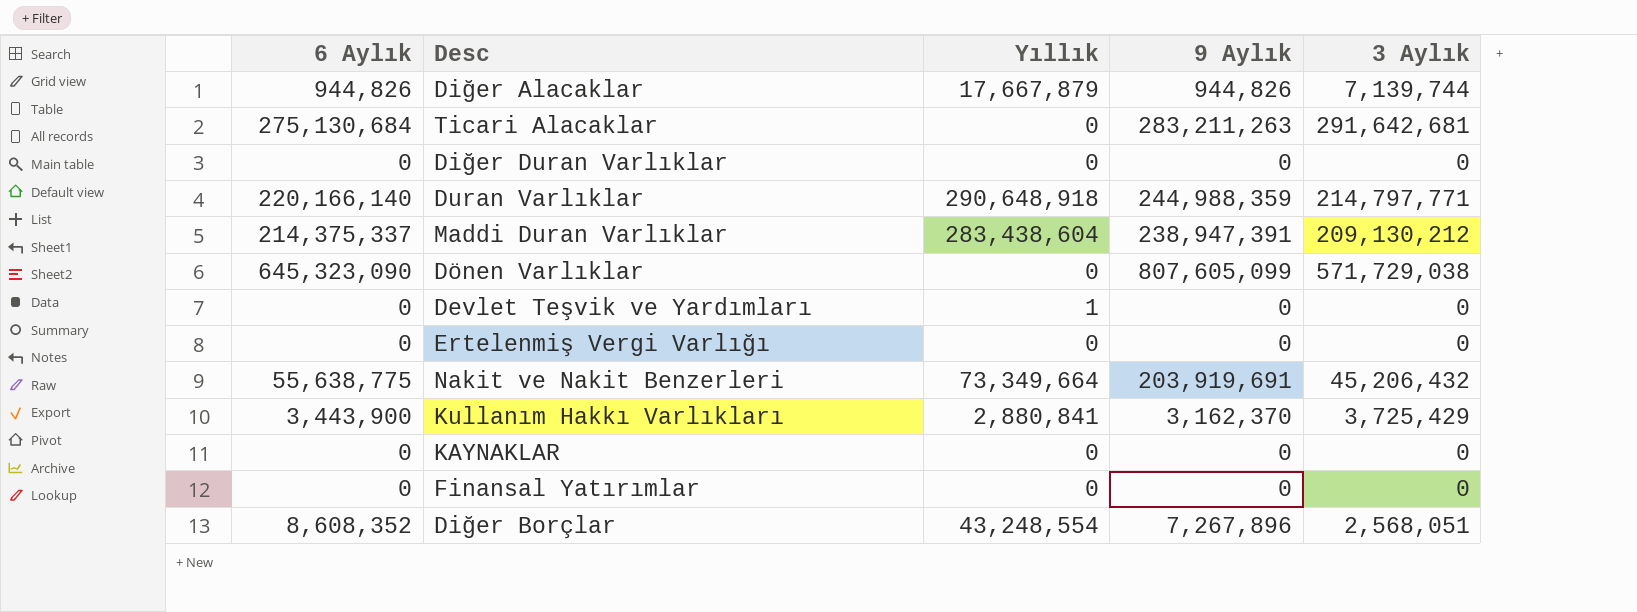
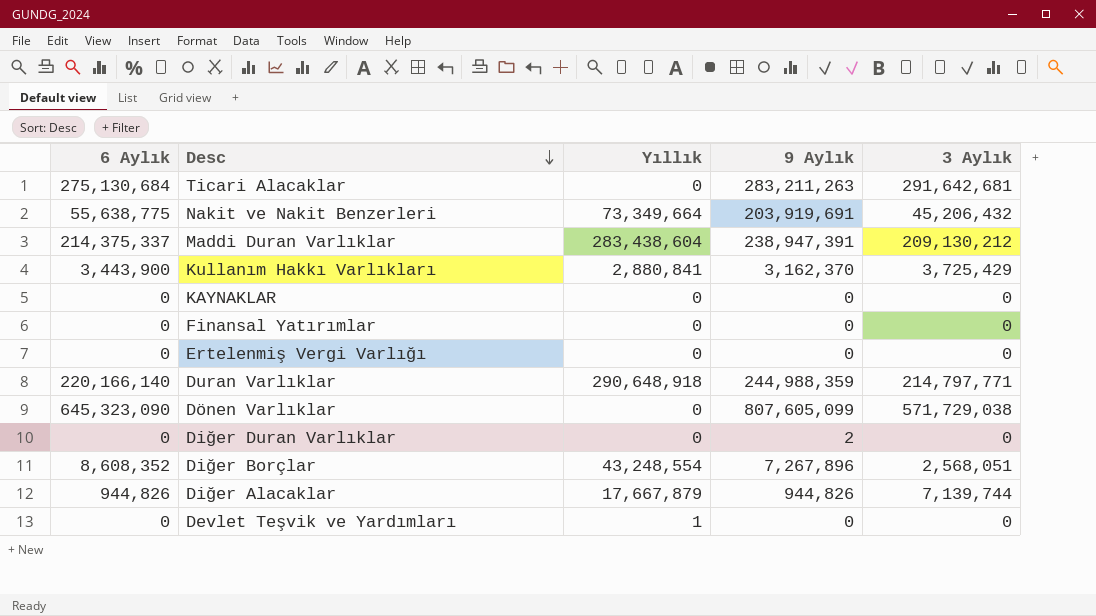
row order: none -> Desc descending
Diğer Duran Varlıklar | 9 Aylık: 0 -> 2

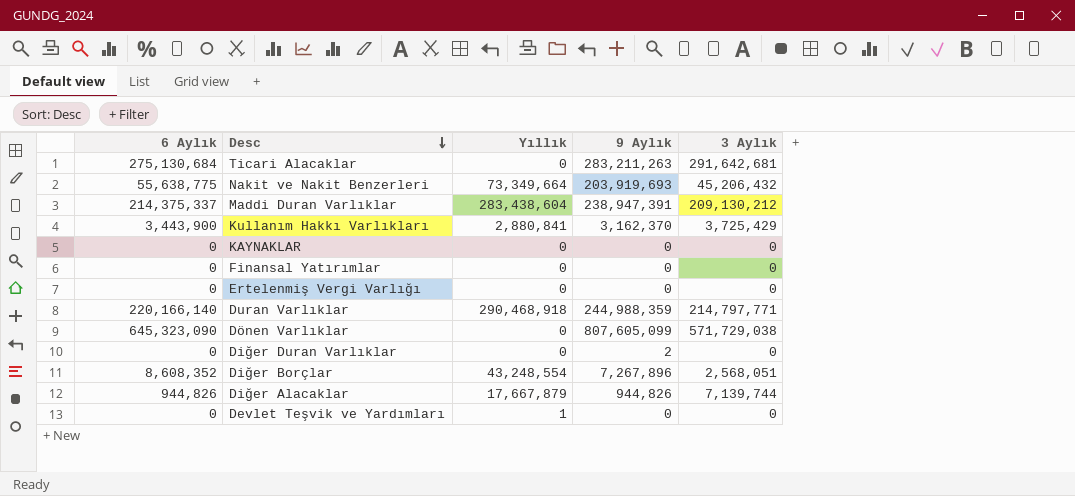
Nakit ve Nakit Benzerleri | 9 Aylık: 203,919,691 -> 203,919,693
Duran Varlıklar | Yıllık: 290,648,918 -> 290,468,918

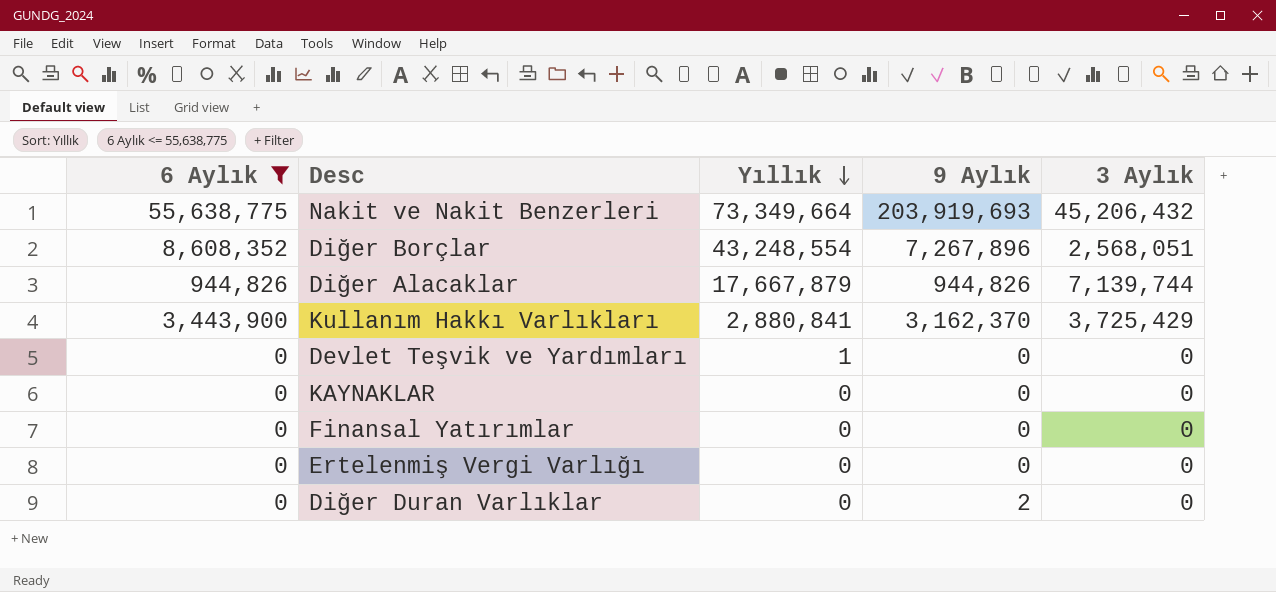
filter: none -> 6 Aylık <= 55,638,775
row order: Desc descending -> Yıllık descending

